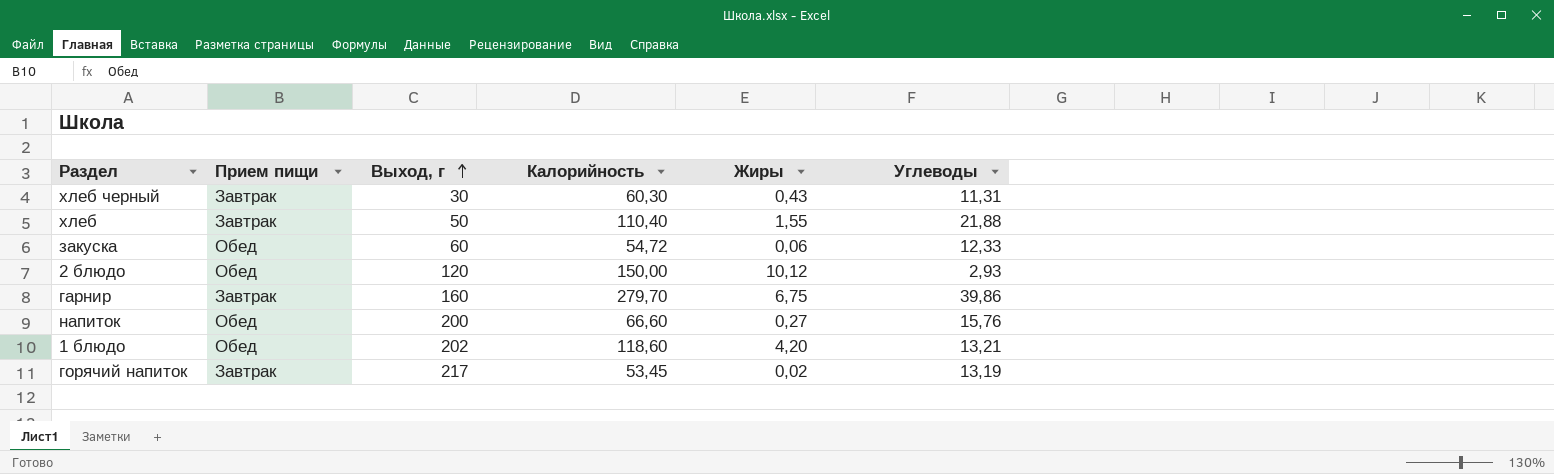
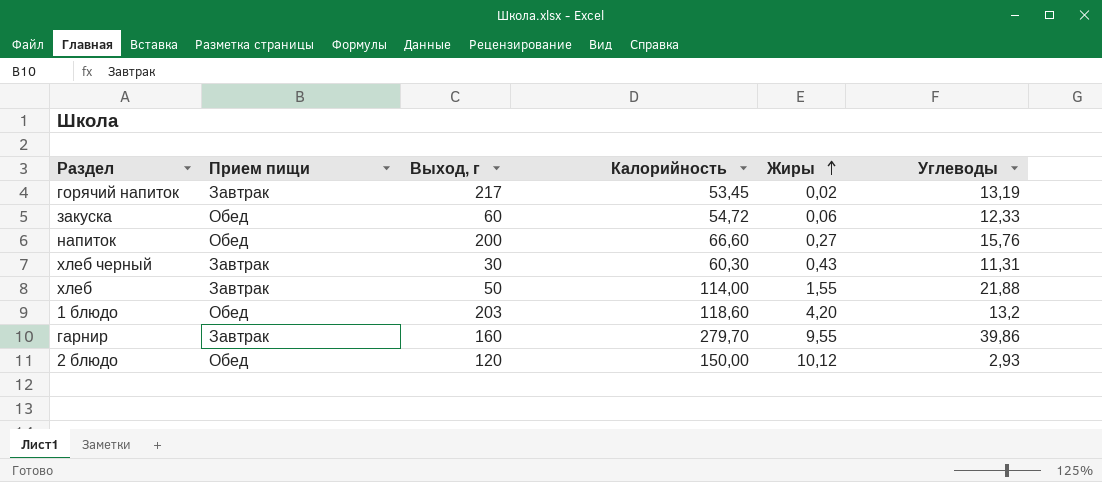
row order: Выход, г ascending -> Жиры ascending
хлеб | Калорийность: 110,40 -> 114,00
1 блюдо | Выход, г: 202 -> 203
1 блюдо | Углеводы: 13,21 -> 13,2
гарнир | Жиры: 6,75 -> 9,55

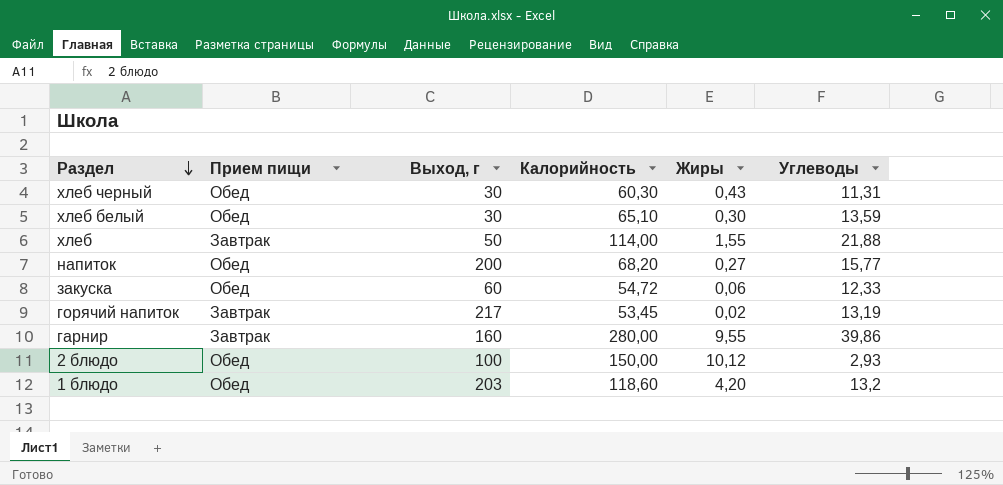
row order: Жиры ascending -> Раздел descending
хлеб черный | Прием пищи: Завтрак -> Обед
row хлеб белый: none -> Обед | 30 | 65,10 | 0,30 | 13,59
напиток | Калорийность: 66,60 -> 68,20
напиток | Углеводы: 15,76 -> 15,77
гарнир | Калорийность: 279,70 -> 280,00
2 блюдо | Выход, г: 120 -> 100

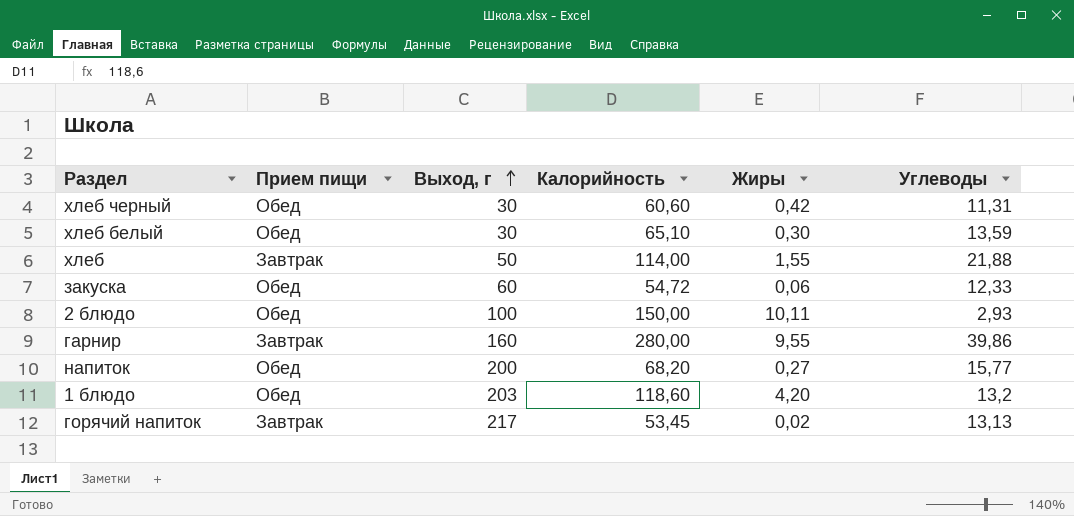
row order: Раздел descending -> Выход, г ascending
хлеб черный | Калорийность: 60,30 -> 60,60
хлеб черный | Жиры: 0,43 -> 0,42
2 блюдо | Жиры: 10,12 -> 10,11
горячий напиток | Углеводы: 13,19 -> 13,13

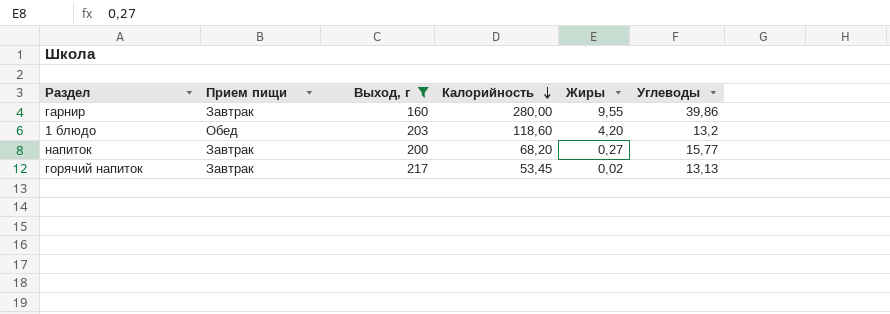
filter: none -> Выход, г >= 160
row order: Выход, г ascending -> Калорийность descending
напиток | Прием пищи: Обед -> Завтрак

